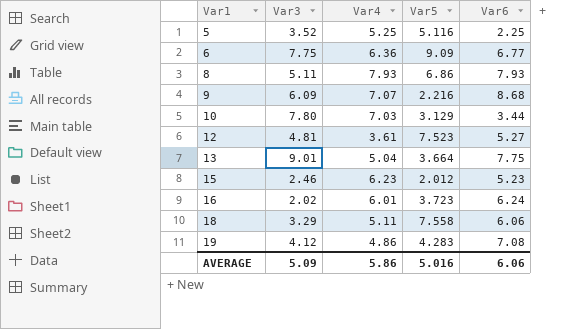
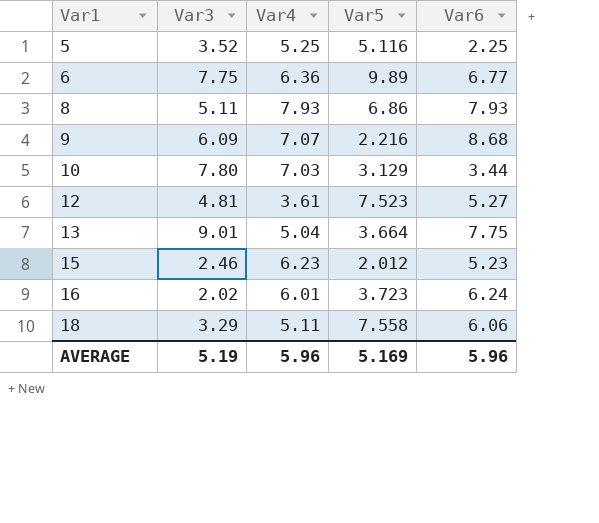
row 19: 4.12 | 4.86 | 4.283 | 7.08 -> none
6 | Var5: 9.09 -> 9.89
AVERAGE | Var3: 5.09 -> 5.19
AVERAGE | Var4: 5.86 -> 5.96
AVERAGE | Var5: 5.016 -> 5.169
AVERAGE | Var6: 6.06 -> 5.96

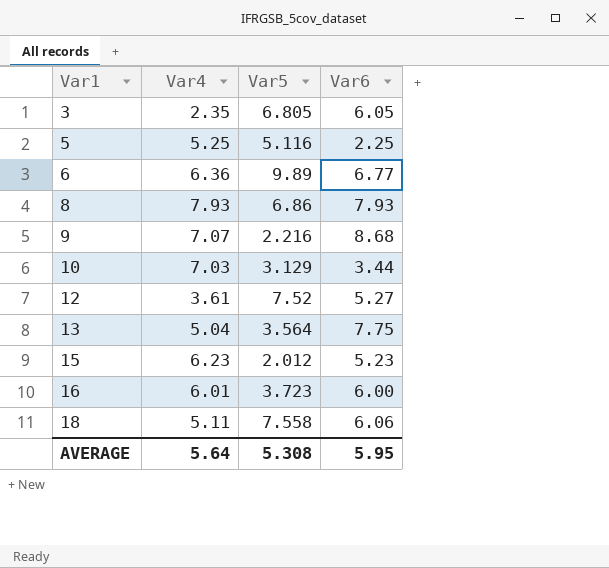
column Var3 | position: 2 -> none
row 3: none -> 2.35 | 6.805 | 6.05
12 | Var5: 7.523 -> 7.52
13 | Var5: 3.664 -> 3.564
16 | Var6: 6.24 -> 6.00
AVERAGE | Var4: 5.96 -> 5.64
AVERAGE | Var5: 5.169 -> 5.308
AVERAGE | Var6: 5.96 -> 5.95

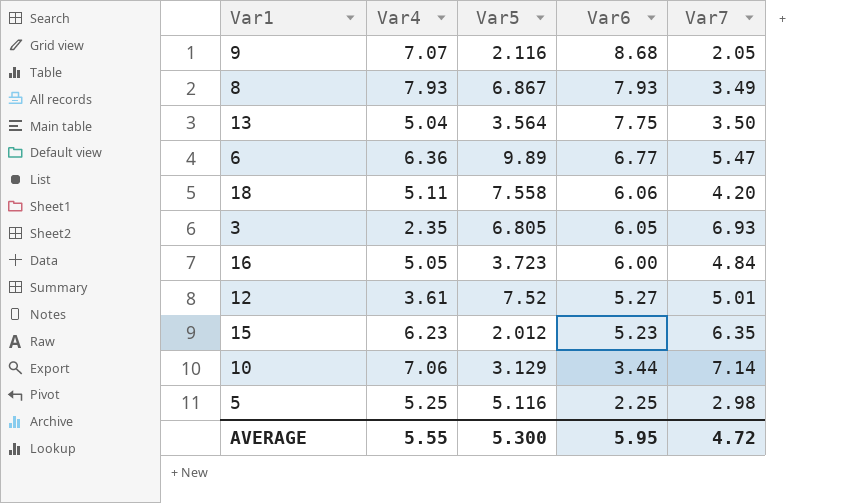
row order: Var1 ascending -> Var6 descending
column Var7 | position: none -> 5
9 | Var5: 2.216 -> 2.116
8 | Var5: 6.86 -> 6.867
16 | Var4: 6.01 -> 5.05
10 | Var4: 7.03 -> 7.06
AVERAGE | Var4: 5.64 -> 5.55
AVERAGE | Var5: 5.308 -> 5.300

